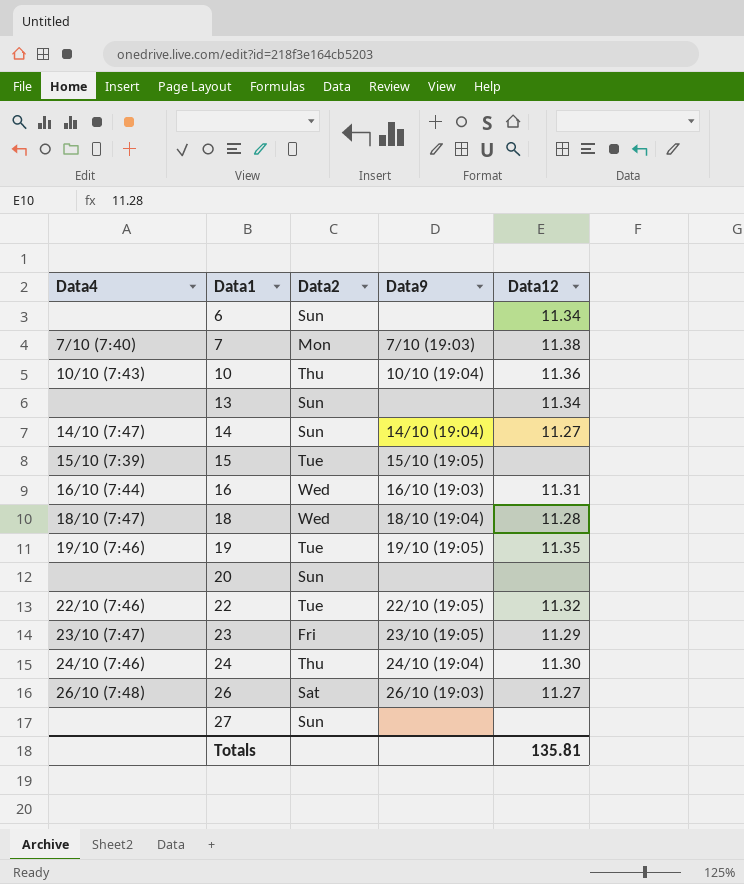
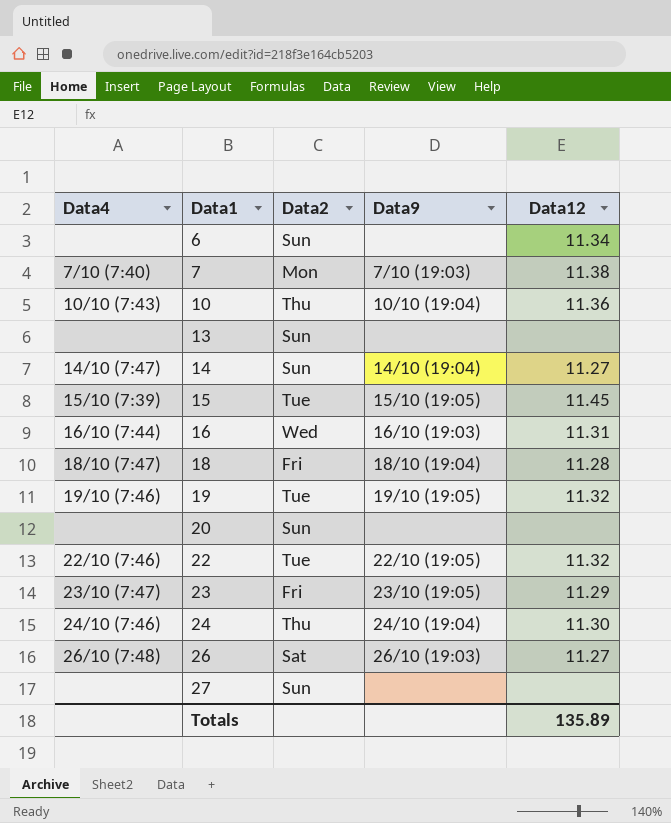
13 | Data12: 11.34 -> none
15 | Data12: none -> 11.45
18 | Data2: Wed -> Fri
19 | Data12: 11.35 -> 11.32
Totals | Data12: 135.81 -> 135.89

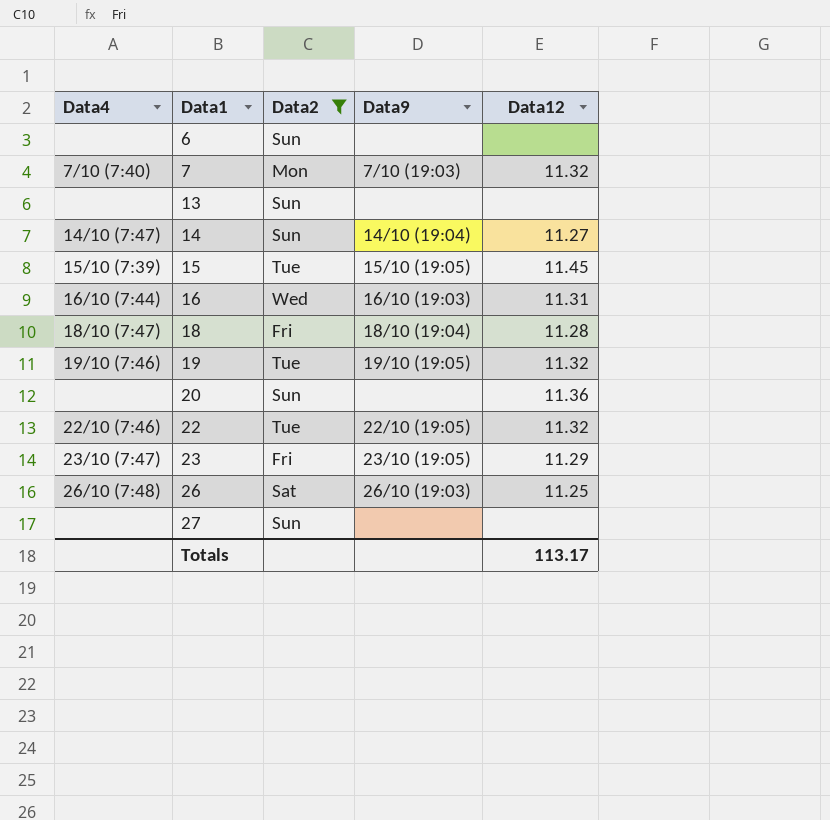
filter: none -> Data2 != Thu
6 | Data12: 11.34 -> none
7 | Data12: 11.38 -> 11.32
20 | Data12: none -> 11.36
26 | Data12: 11.27 -> 11.25
Totals | Data12: 135.89 -> 113.17

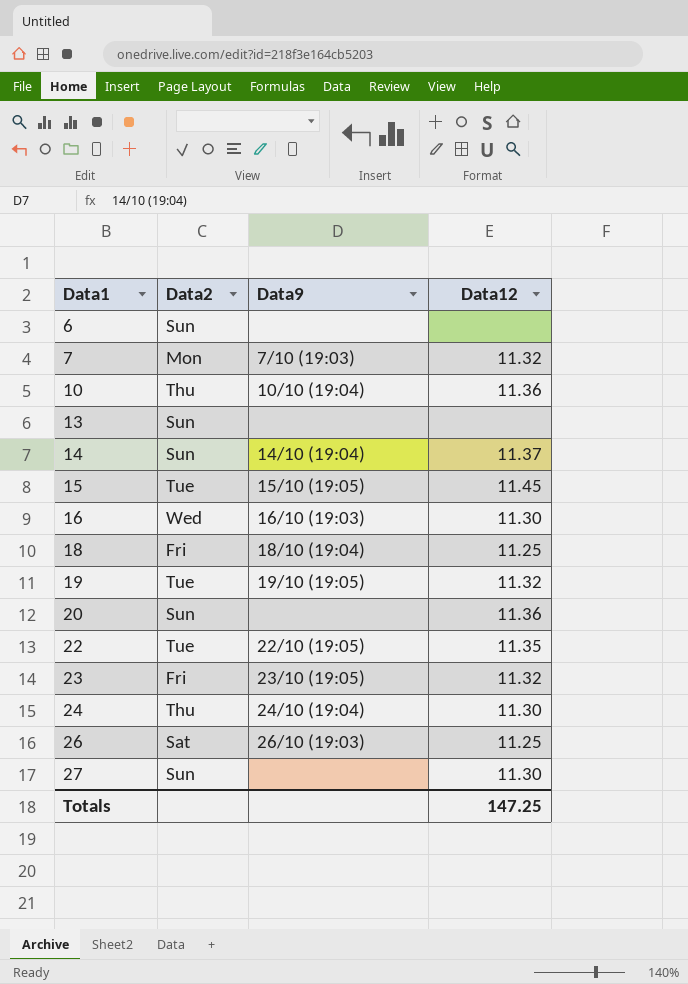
filter: Data2 != Thu -> none
column Data4 | position: 1 -> none
14 | Data12: 11.27 -> 11.37
16 | Data12: 11.31 -> 11.30
18 | Data12: 11.28 -> 11.25
22 | Data12: 11.32 -> 11.35
23 | Data12: 11.29 -> 11.32
27 | Data12: none -> 11.30
Totals | Data12: 113.17 -> 147.25

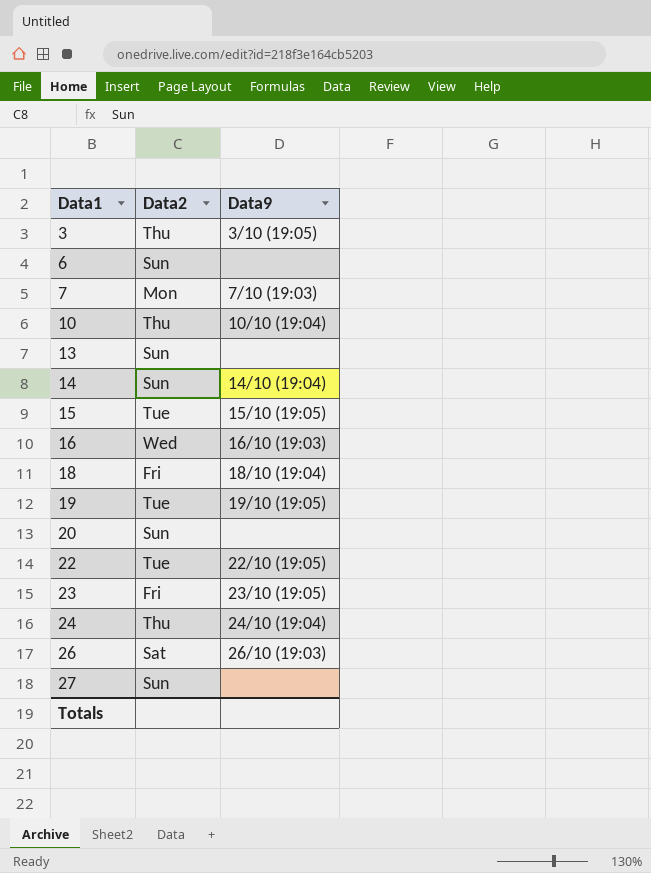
column Data12 | position: 4 -> none
row 3: none -> Thu | 3/10 (19:05)

